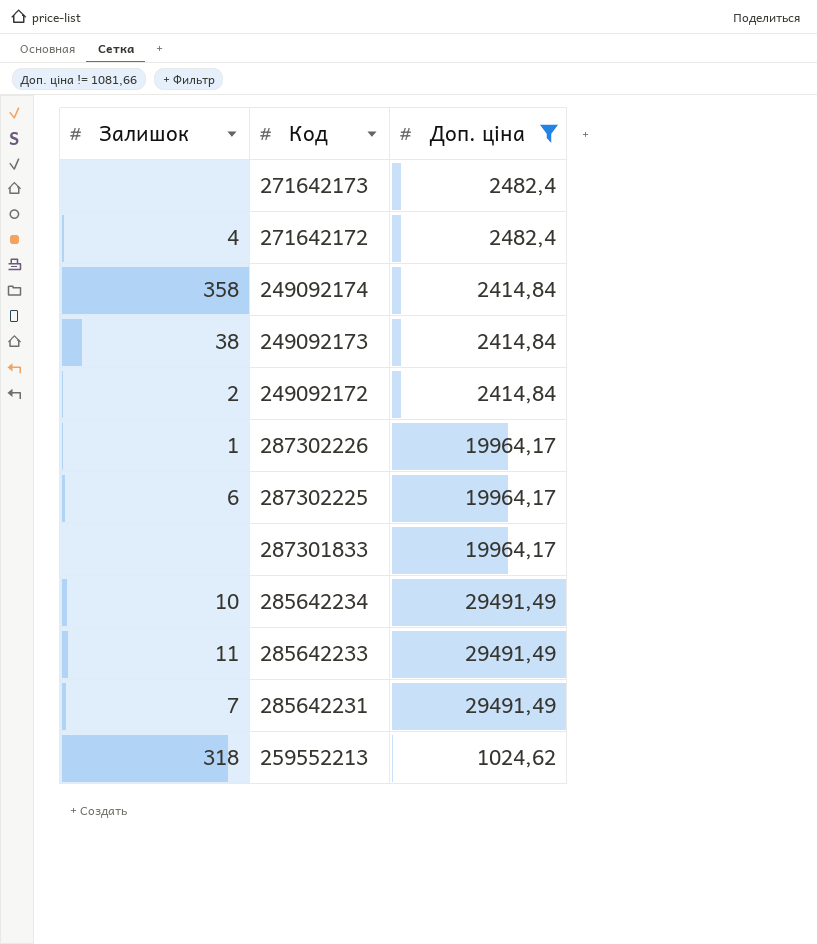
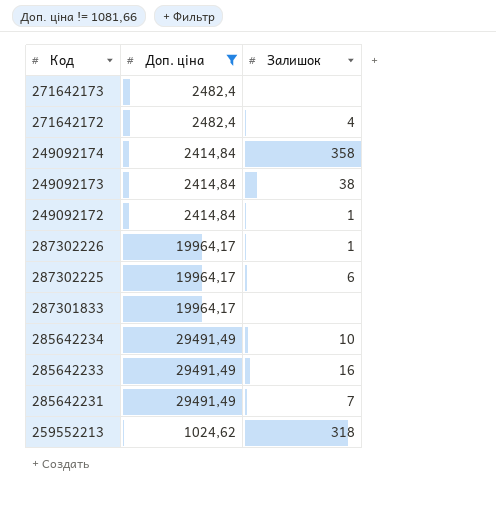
column Залишок | position: 1 -> 3
249092172 | Залишок: 2 -> 1
285642233 | Залишок: 11 -> 16

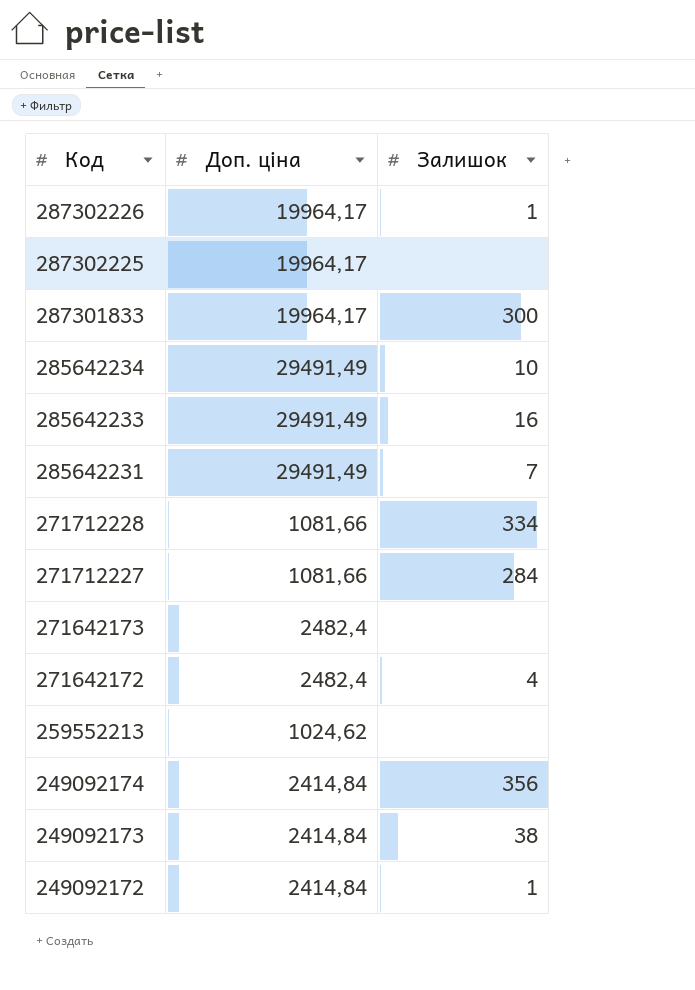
filter: Доп. ціна != 1081,66 -> none
row order: none -> Код descending
287302225 | Залишок: 6 -> none
287301833 | Залишок: none -> 300
259552213 | Залишок: 318 -> none
249092174 | Залишок: 358 -> 356

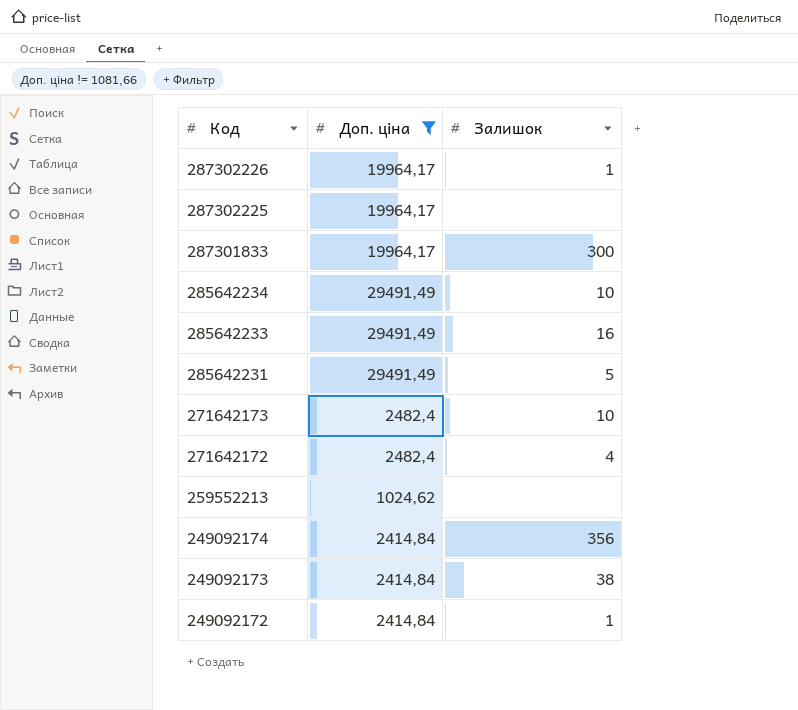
filter: none -> Доп. ціна != 1081,66
285642231 | Залишок: 7 -> 5
271642173 | Залишок: none -> 10

